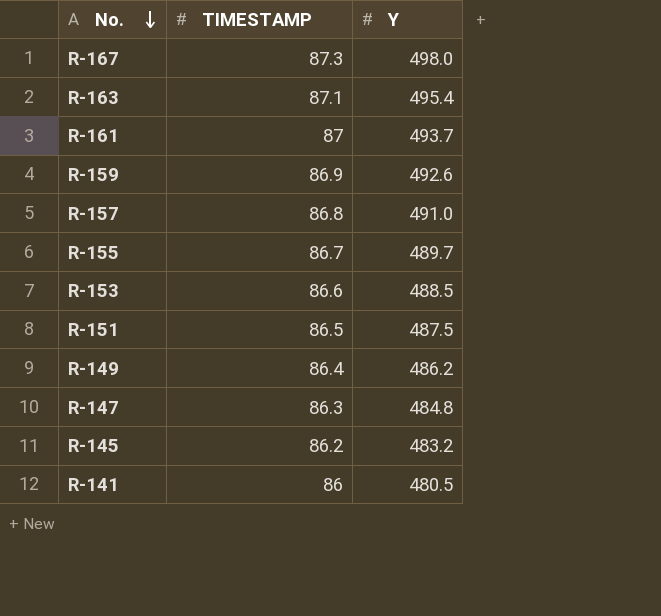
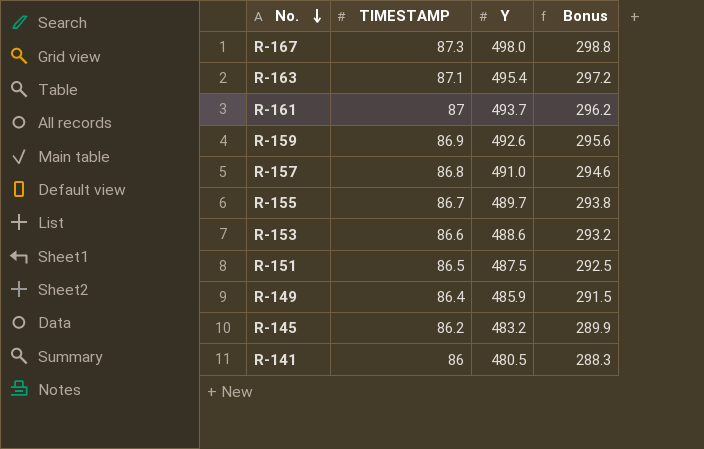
column Bonus | formula: none -> [Y] * 0.6
row R-147: 86.3 | 484.8 -> none
R-153 | Y: 488.5 -> 488.6
R-149 | Y: 486.2 -> 485.9

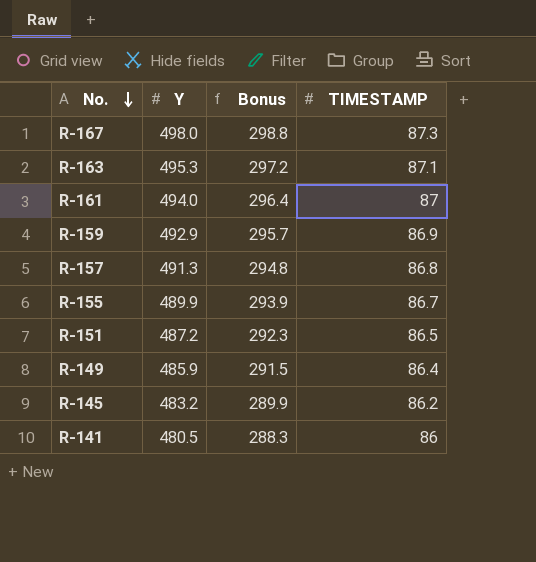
column TIMESTAMP | position: 2 -> 4
row R-153: 86.6 | 488.6 | 293.2 -> none
R-163 | Y: 495.4 -> 495.3
R-161 | Y: 493.7 -> 494.0
R-161 | Bonus: 296.2 -> 296.4
R-159 | Y: 492.6 -> 492.9
R-159 | Bonus: 295.6 -> 295.7
R-157 | Y: 491.0 -> 491.3
R-157 | Bonus: 294.6 -> 294.8
R-155 | Y: 489.7 -> 489.9
R-155 | Bonus: 293.8 -> 293.9
R-151 | Y: 487.5 -> 487.2
R-151 | Bonus: 292.5 -> 292.3

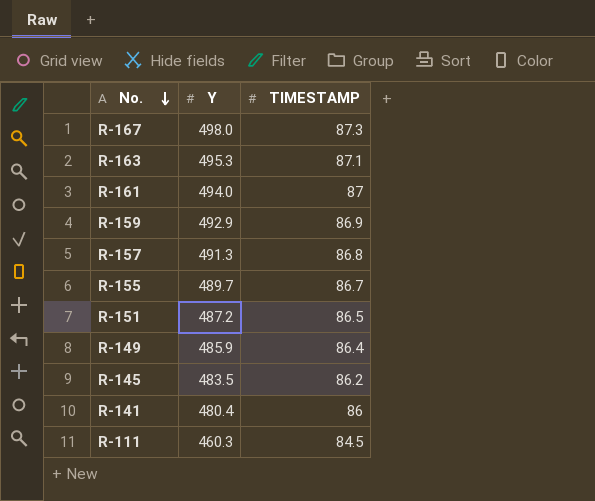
column Bonus | formula: [Y] * 0.6 -> none
R-155 | Y: 489.9 -> 489.7
R-145 | Y: 483.2 -> 483.5
R-141 | Y: 480.5 -> 480.4
row R-111: none -> 460.3 | 84.5

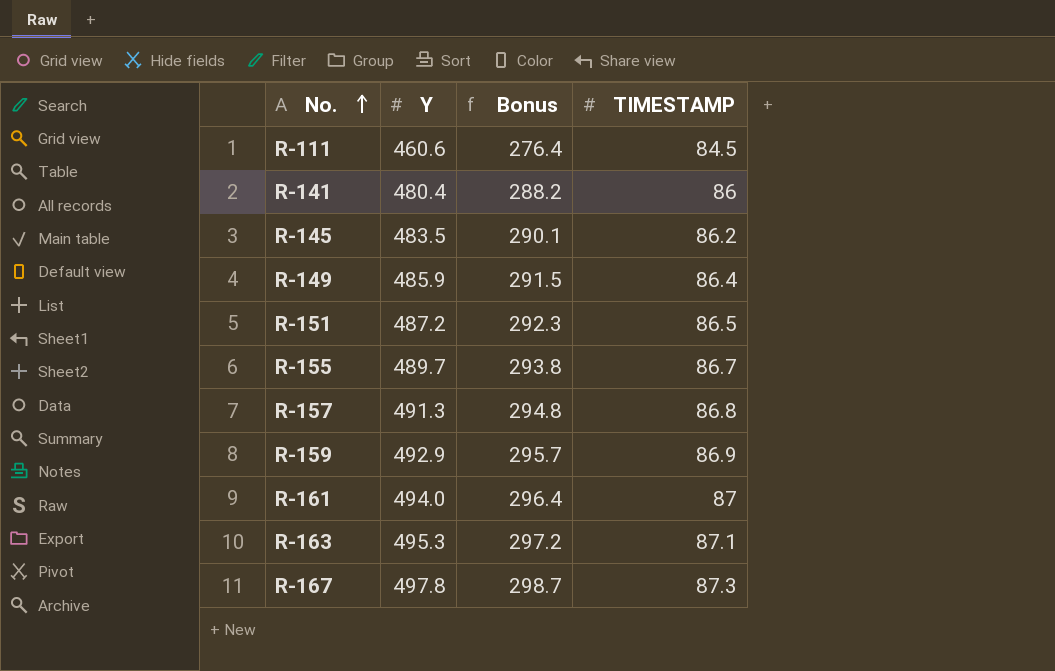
row order: No. descending -> No. ascending
column Bonus | formula: none -> [Y] * 0.6
R-111 | Y: 460.3 -> 460.6
R-167 | Y: 498.0 -> 497.8

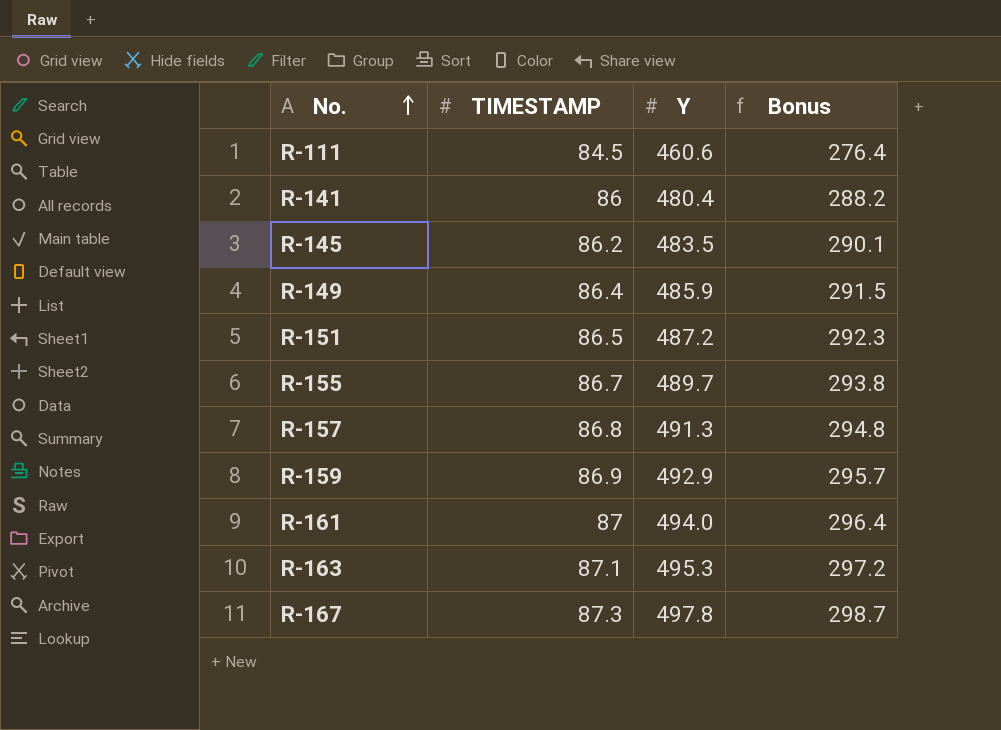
column TIMESTAMP | position: 4 -> 2

